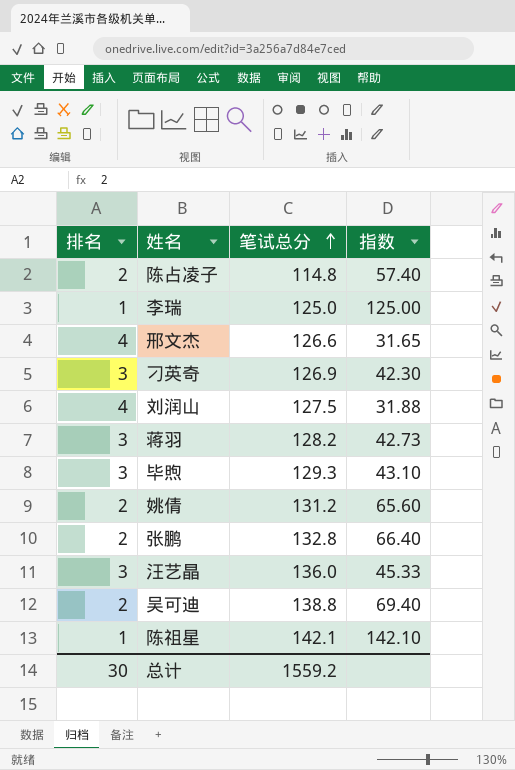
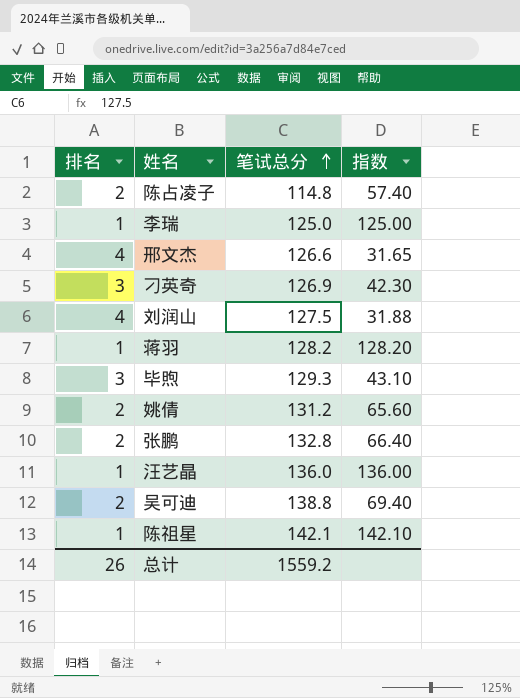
蒋羽 | 排名: 3 -> 1
蒋羽 | 指数: 42.73 -> 128.20
汪艺晶 | 排名: 3 -> 1
汪艺晶 | 指数: 45.33 -> 136.00
总计 | 排名: 30 -> 26

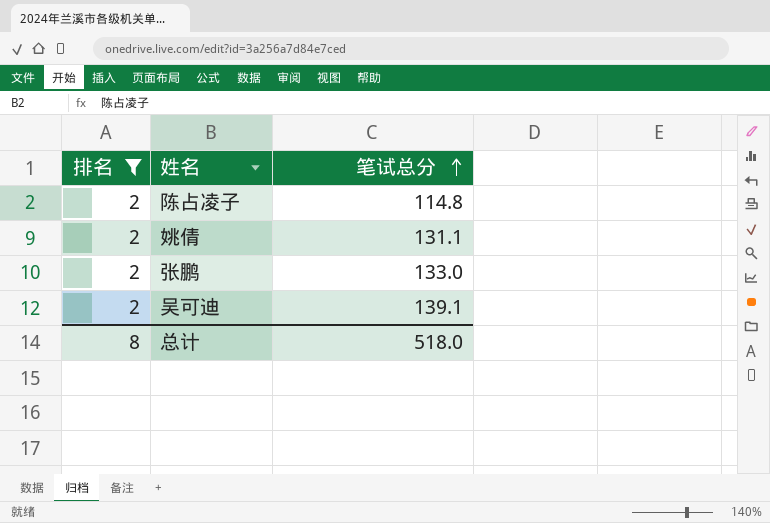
filter: none -> 排名 = 2
column 指数 | formula: [笔试总分] / [排名] -> none
姚倩 | 笔试总分: 131.2 -> 131.1
张鹏 | 笔试总分: 132.8 -> 133.0
吴可迪 | 笔试总分: 138.8 -> 139.1
总计 | 排名: 26 -> 8
总计 | 笔试总分: 1559.2 -> 518.0

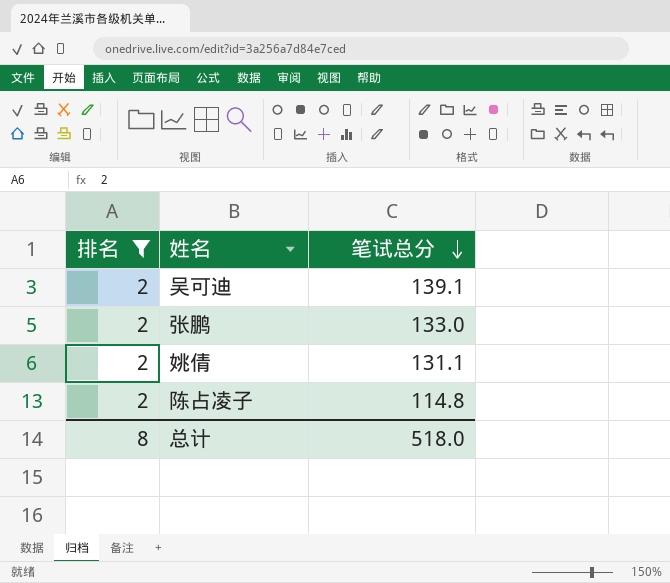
row order: 笔试总分 ascending -> 笔试总分 descending

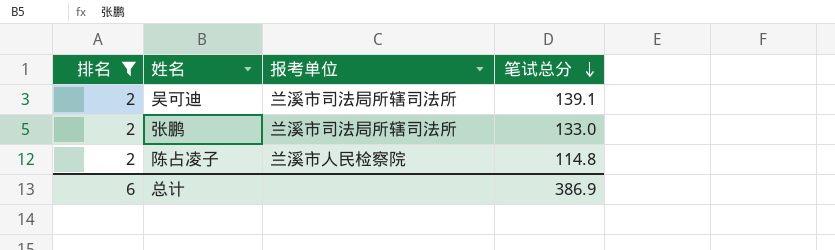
column 报考单位 | position: none -> 3
row 姚倩: 2 | 131.1 -> none
总计 | 排名: 8 -> 6
总计 | 笔试总分: 518.0 -> 386.9

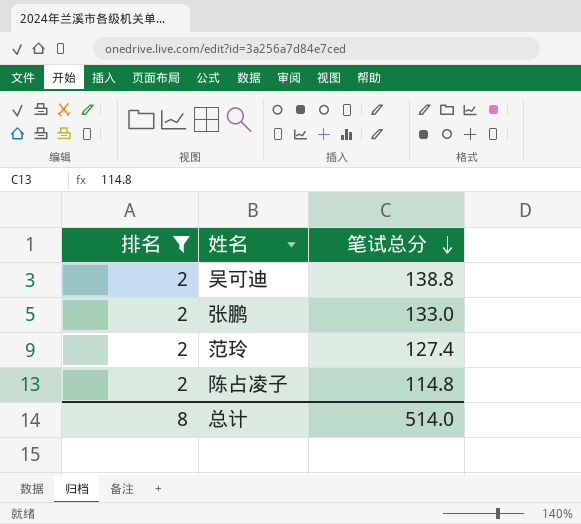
column 报考单位 | position: 3 -> none
吴可迪 | 笔试总分: 139.1 -> 138.8
row 范玲: none -> 2 | 127.4
总计 | 排名: 6 -> 8
总计 | 笔试总分: 386.9 -> 514.0

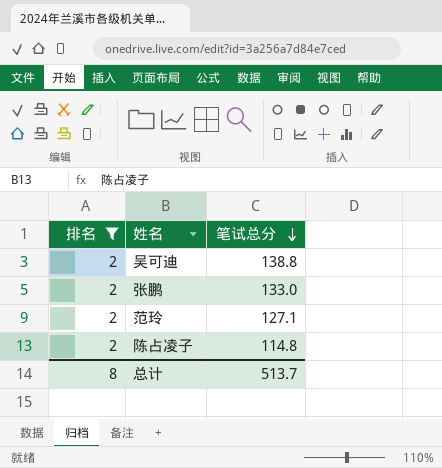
范玲 | 笔试总分: 127.4 -> 127.1
总计 | 笔试总分: 514.0 -> 513.7

